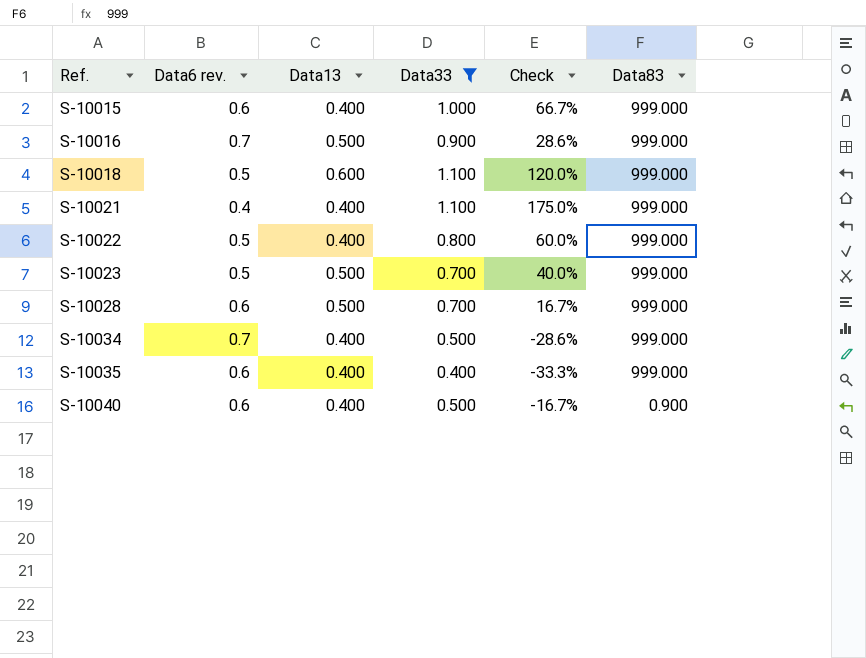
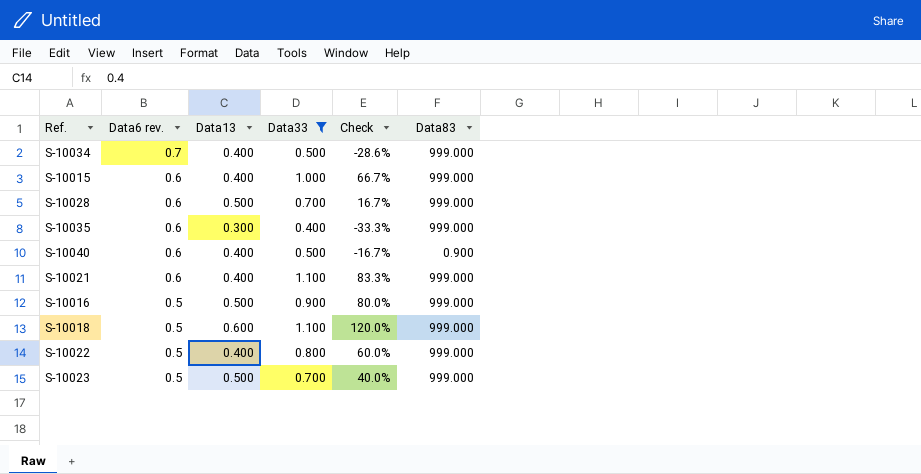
row order: Ref. ascending -> Data6 rev. descending
S-10035 | Data13: 0.400 -> 0.300
S-10021 | Data6 rev.: 0.4 -> 0.6
S-10021 | Check: 175.0% -> 83.3%
S-10016 | Data6 rev.: 0.7 -> 0.5
S-10016 | Check: 28.6% -> 80.0%

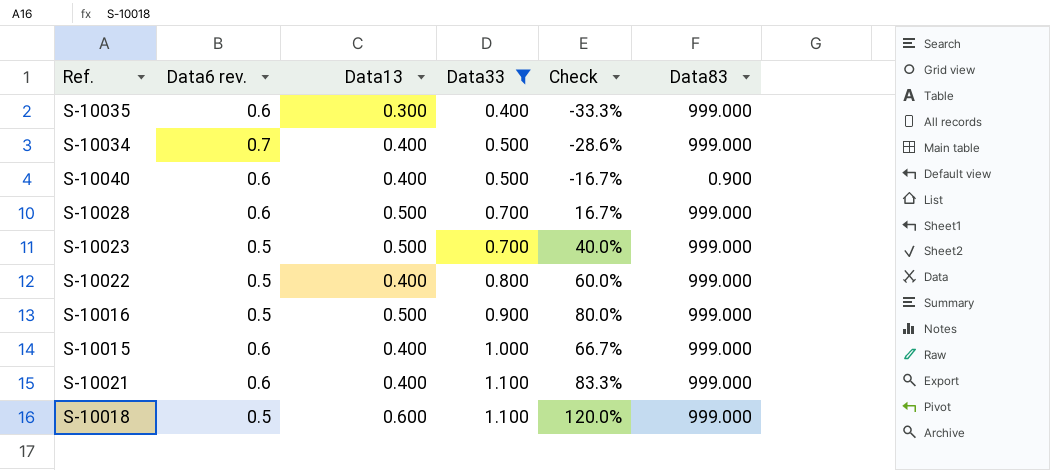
row order: Data6 rev. descending -> Data33 ascending

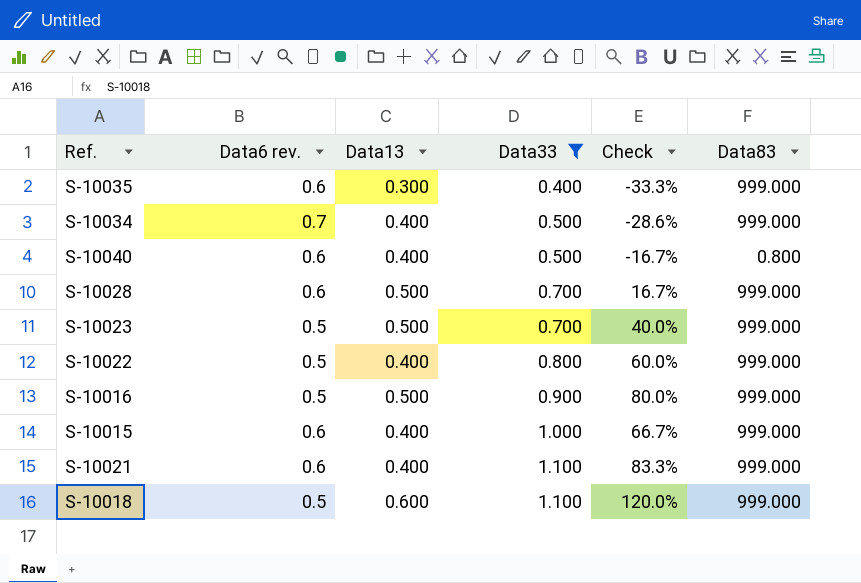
S-10040 | Data83: 0.900 -> 0.800

